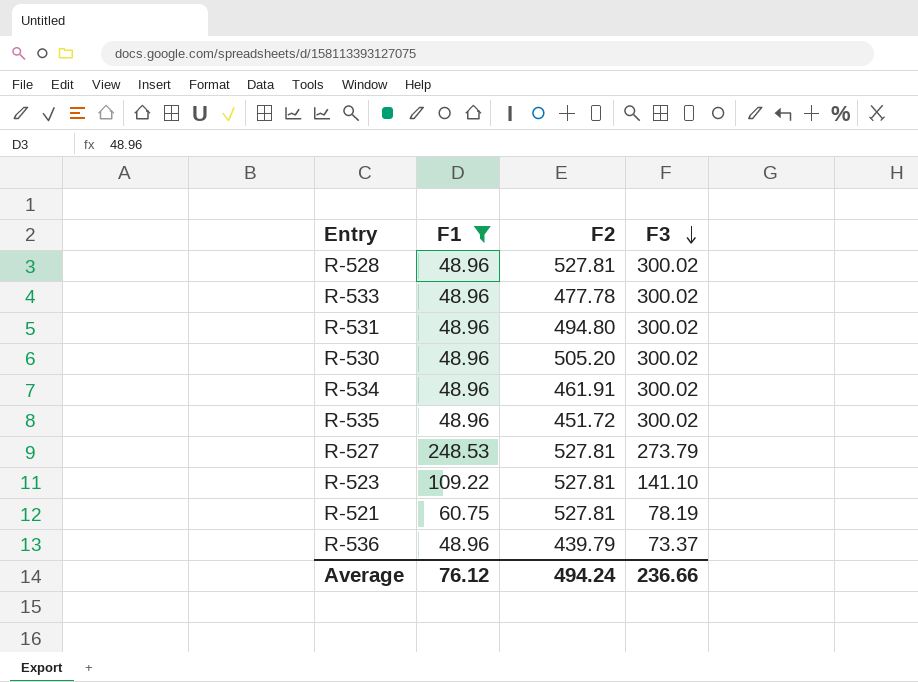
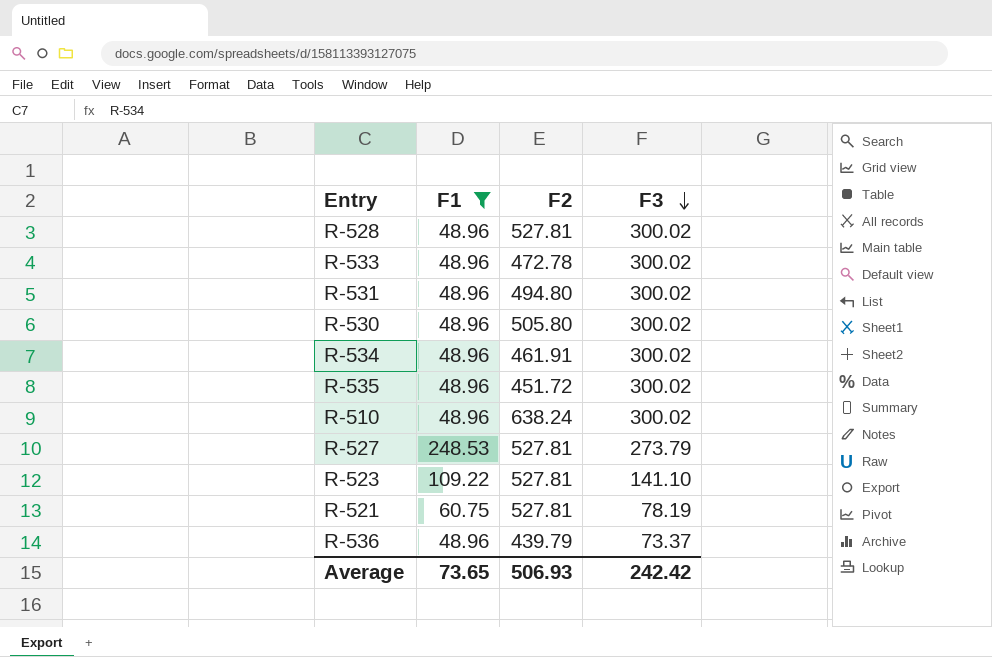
R-533 | F2: 477.78 -> 472.78
R-530 | F2: 505.20 -> 505.80
row R-510: none -> 48.96 | 638.24 | 300.02
Average | F1: 76.12 -> 73.65
Average | F2: 494.24 -> 506.93
Average | F3: 236.66 -> 242.42

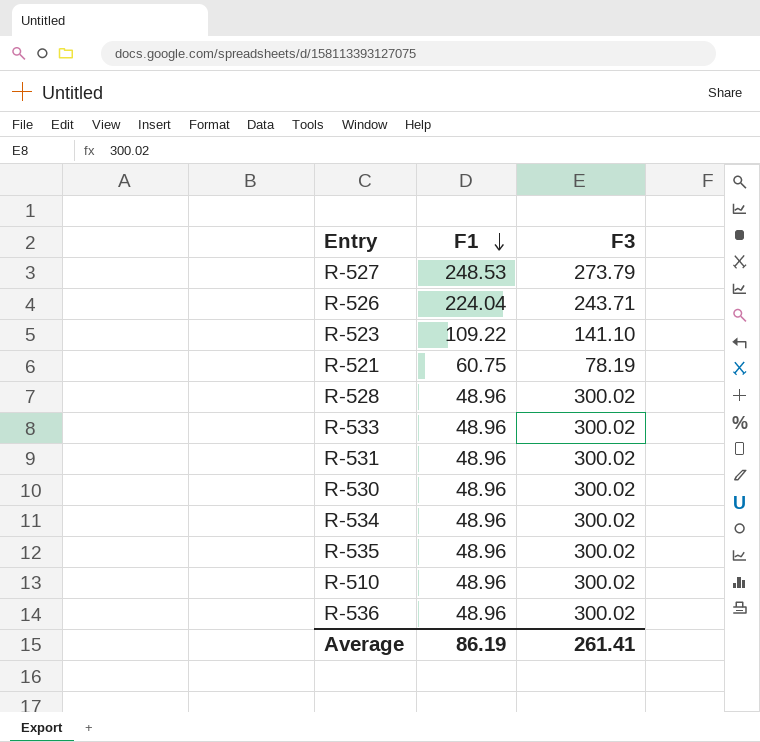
filter: F1 != 224.04 -> none
row order: F3 descending -> F1 descending
column F2 | position: 3 -> none
R-536 | F3: 73.37 -> 300.02
Average | F1: 73.65 -> 86.19
Average | F3: 242.42 -> 261.41

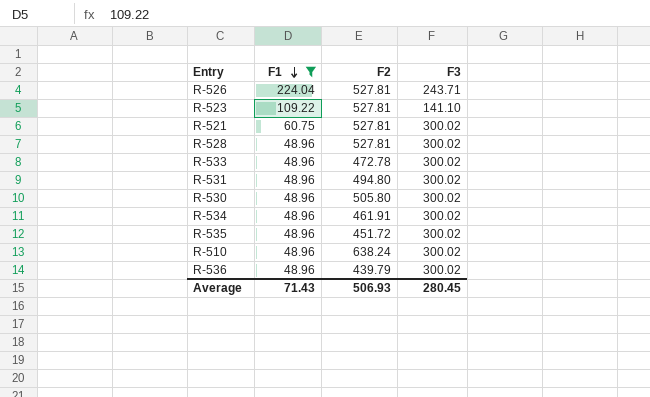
filter: none -> F1 != 248.53
column F2 | position: none -> 3
R-521 | F3: 78.19 -> 300.02
Average | F1: 86.19 -> 71.43
Average | F3: 261.41 -> 280.45

